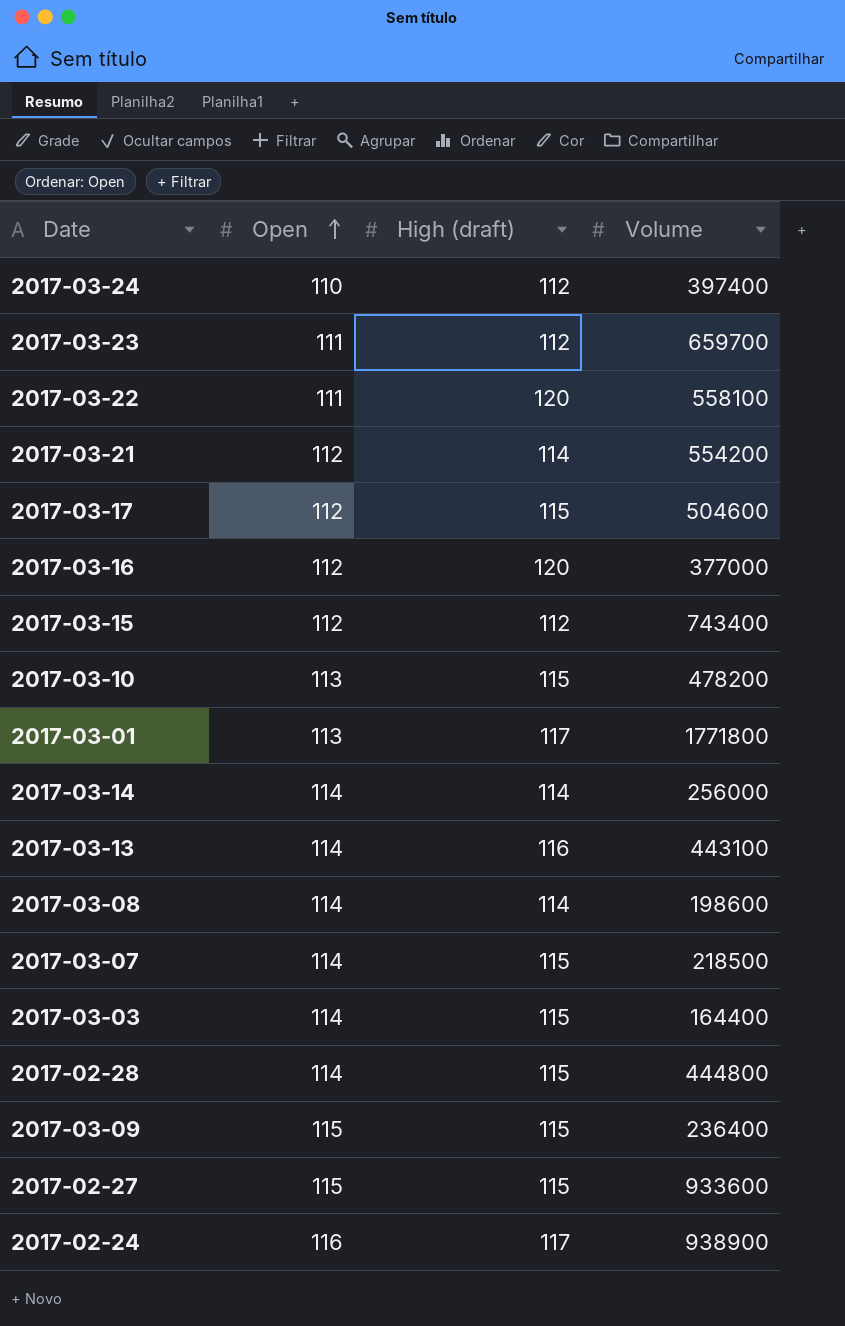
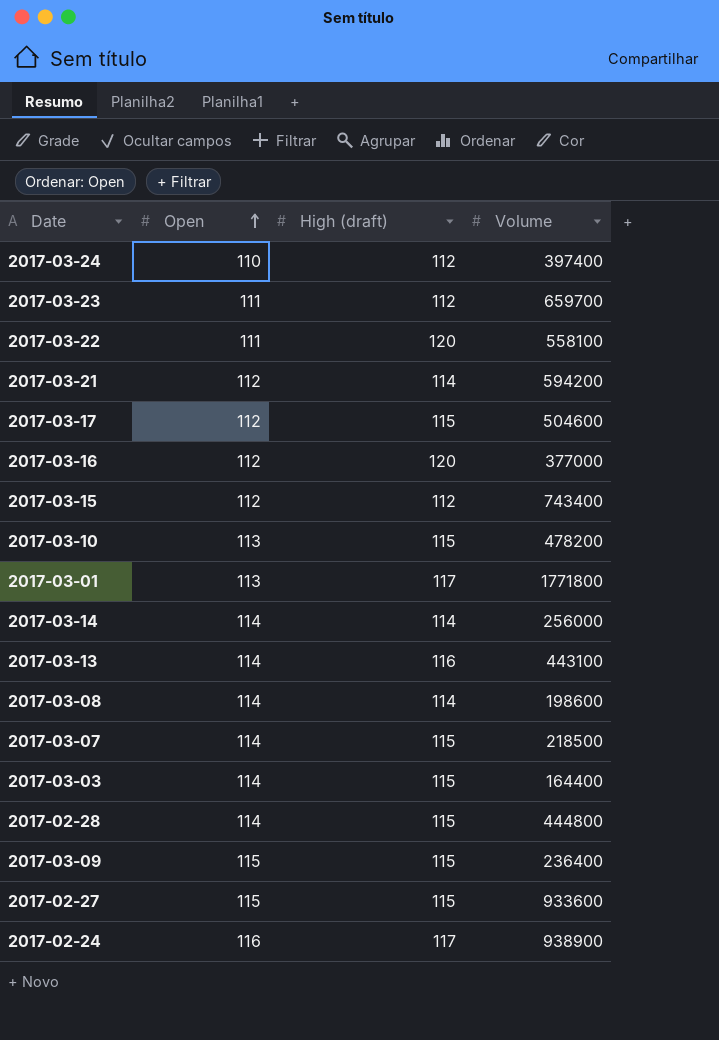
2017-03-21 | Volume: 554200 -> 594200

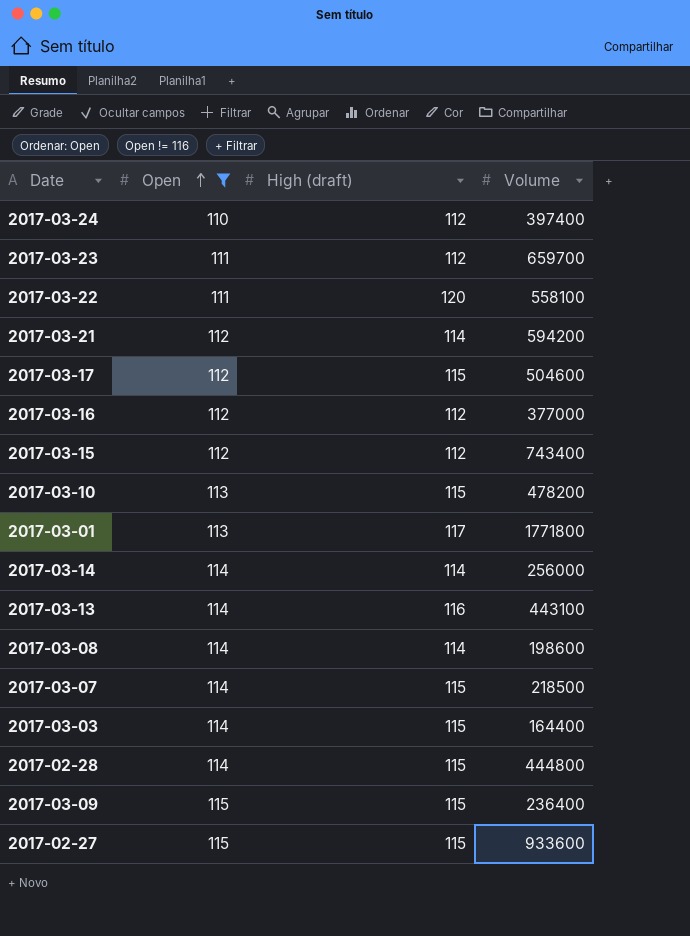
filter: none -> Open != 116
2017-03-16 | High (draft): 120 -> 112

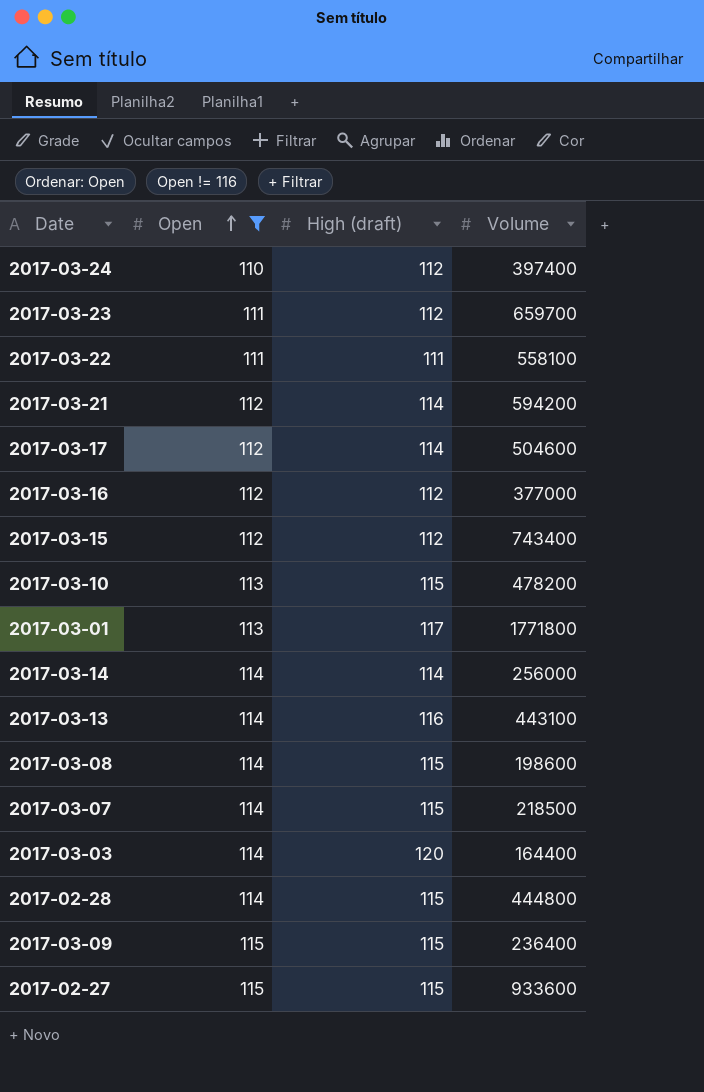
2017-03-22 | High (draft): 120 -> 111
2017-03-17 | High (draft): 115 -> 114
2017-03-08 | High (draft): 114 -> 115
2017-03-03 | High (draft): 115 -> 120

